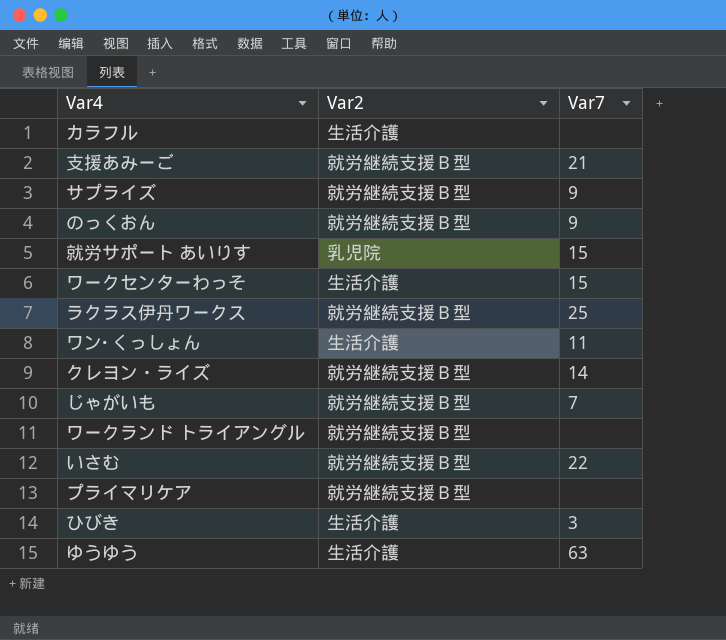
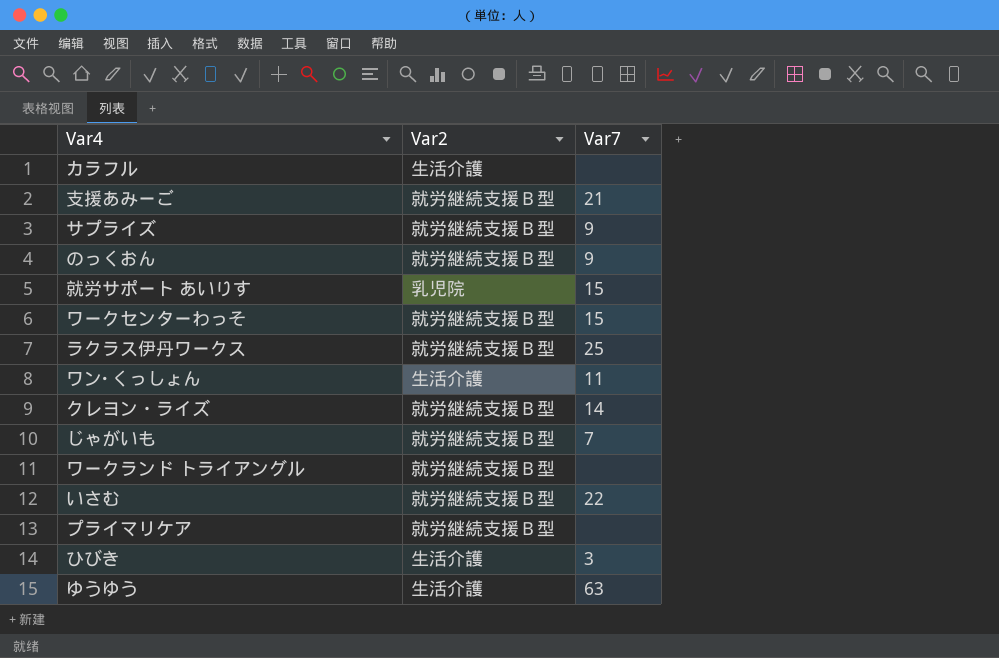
ワークセンターわっそ | Var2: 生活介護 -> 就労継続支援Ｂ型

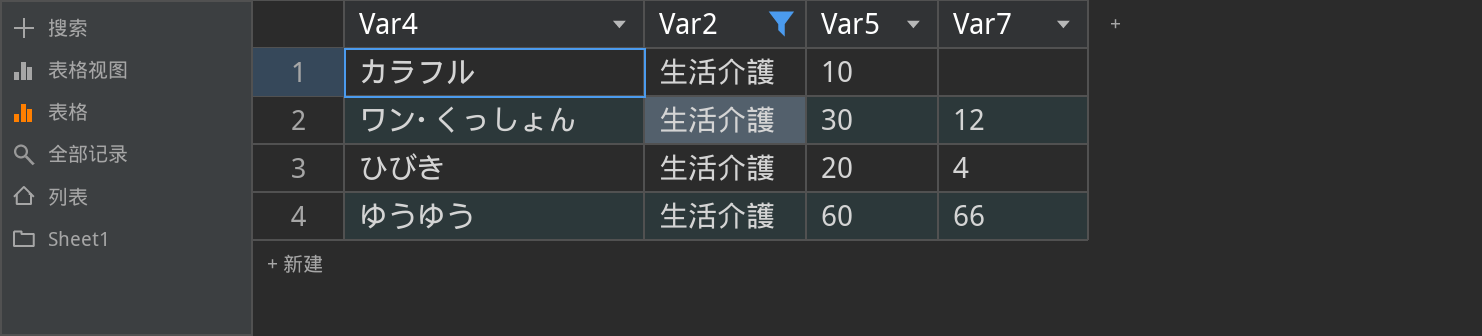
filter: none -> Var2 = 生活介護
column Var5 | position: none -> 3
ワン･くっしょん | Var7: 11 -> 12
ひびき | Var7: 3 -> 4
ゆうゆう | Var7: 63 -> 66

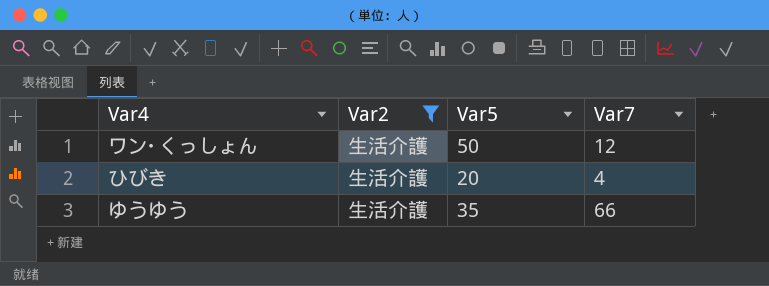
row カラフル: 生活介護 | 10 | none -> none
ワン･くっしょん | Var5: 30 -> 50
ゆうゆう | Var5: 60 -> 35

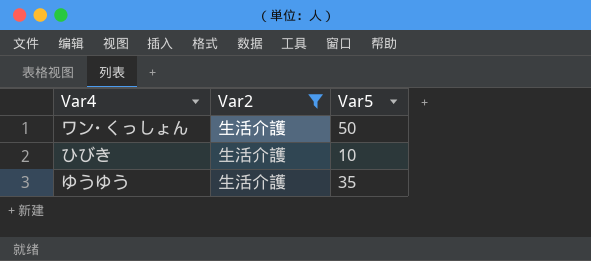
column Var7 | position: 4 -> none
ひびき | Var5: 20 -> 10

